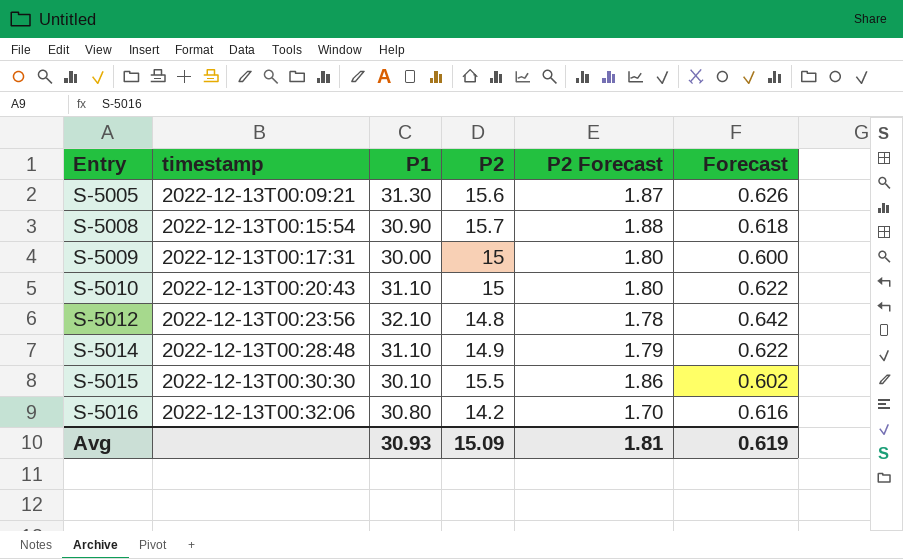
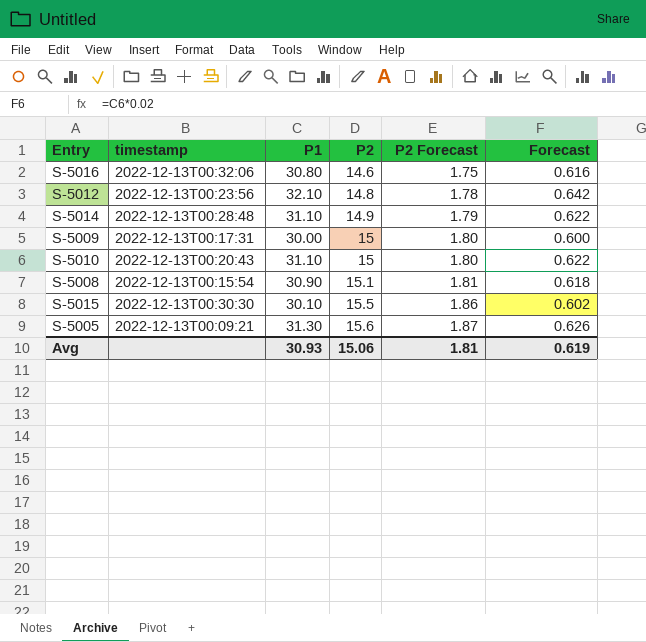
row order: Entry ascending -> P2 ascending
S-5016 | P2: 14.2 -> 14.6
S-5016 | P2 Forecast: 1.70 -> 1.75
S-5008 | P2: 15.7 -> 15.1
S-5008 | P2 Forecast: 1.88 -> 1.81
Avg | P2: 15.09 -> 15.06

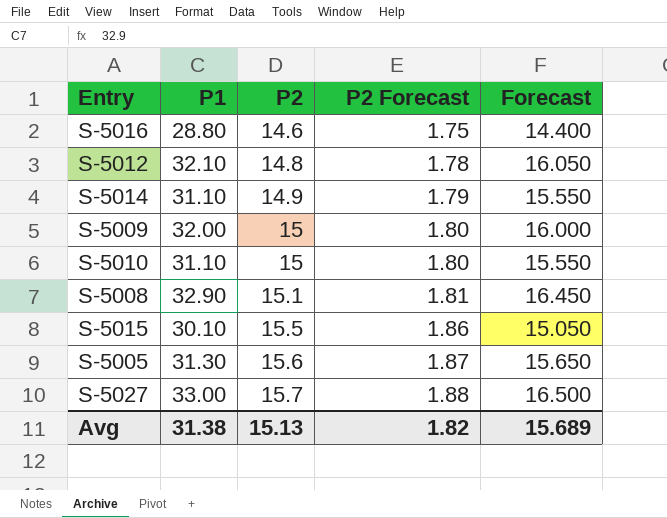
column timestamp | position: 2 -> none
column Forecast | formula: [P1] * 0.02 -> [P1] * 0.5
S-5016 | P1: 30.80 -> 28.80
S-5009 | P1: 30.00 -> 32.00
S-5008 | P1: 30.90 -> 32.90
row S-5027: none -> 33.00 | 15.7 | 1.88 | 16.500
Avg | P1: 30.93 -> 31.38
Avg | P2: 15.06 -> 15.13
Avg | P2 Forecast: 1.81 -> 1.82
Avg | Forecast: 0.619 -> 15.689

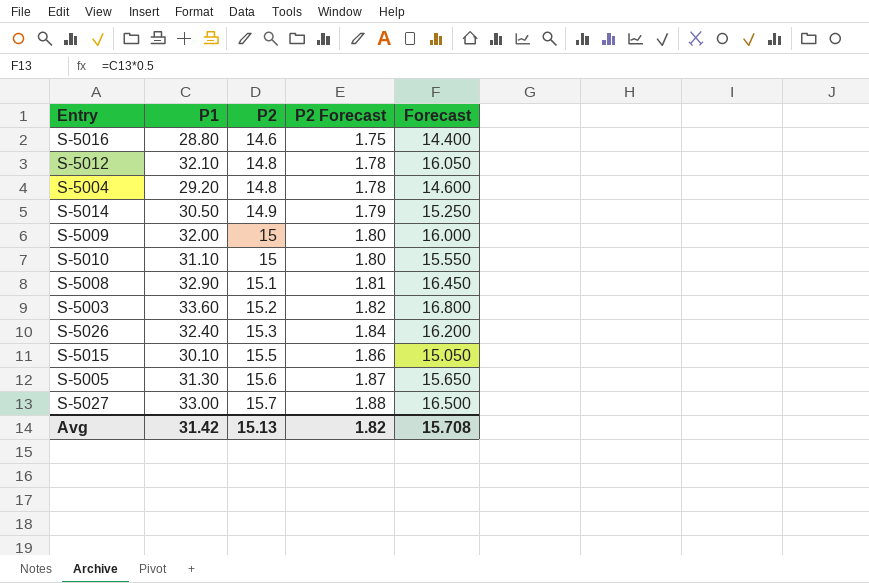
row S-5004: none -> 29.20 | 14.8 | 1.78 | 14.600
S-5014 | P1: 31.10 -> 30.50
S-5014 | Forecast: 15.550 -> 15.250
row S-5003: none -> 33.60 | 15.2 | 1.82 | 16.800
row S-5026: none -> 32.40 | 15.3 | 1.84 | 16.200
Avg | P1: 31.38 -> 31.42
Avg | Forecast: 15.689 -> 15.708

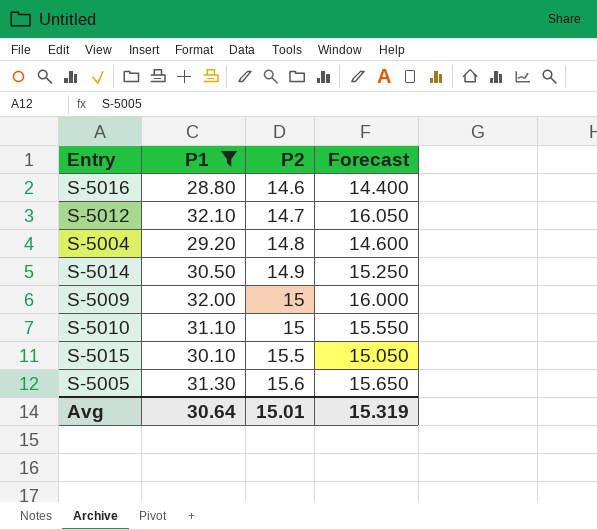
filter: none -> P1 <= 32.10
column P2 Forecast | formula: [P2] * 0.12 -> none
S-5012 | P2: 14.8 -> 14.7
Avg | P1: 31.42 -> 30.64
Avg | P2: 15.13 -> 15.01
Avg | Forecast: 15.708 -> 15.319

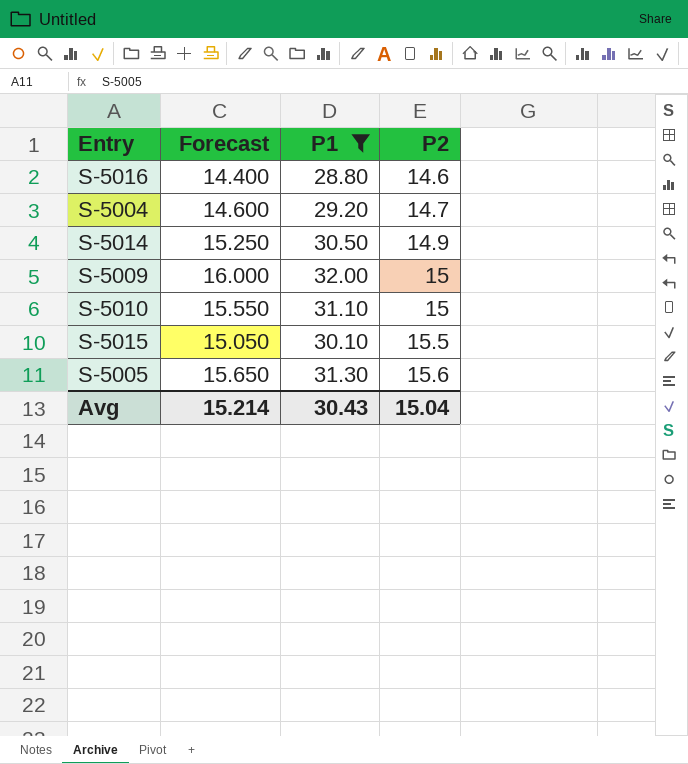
column Forecast | position: 4 -> 2
row S-5012: 32.10 | 14.7 | 16.050 -> none
S-5004 | P2: 14.8 -> 14.7
Avg | Forecast: 15.319 -> 15.214
Avg | P1: 30.64 -> 30.43
Avg | P2: 15.01 -> 15.04

